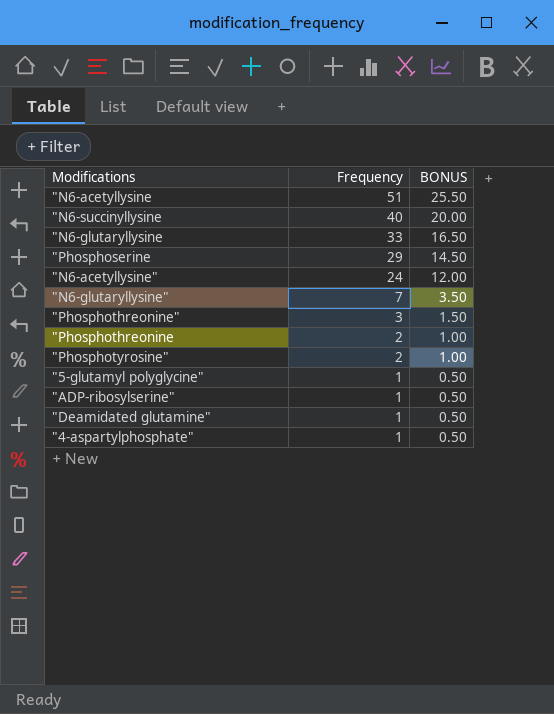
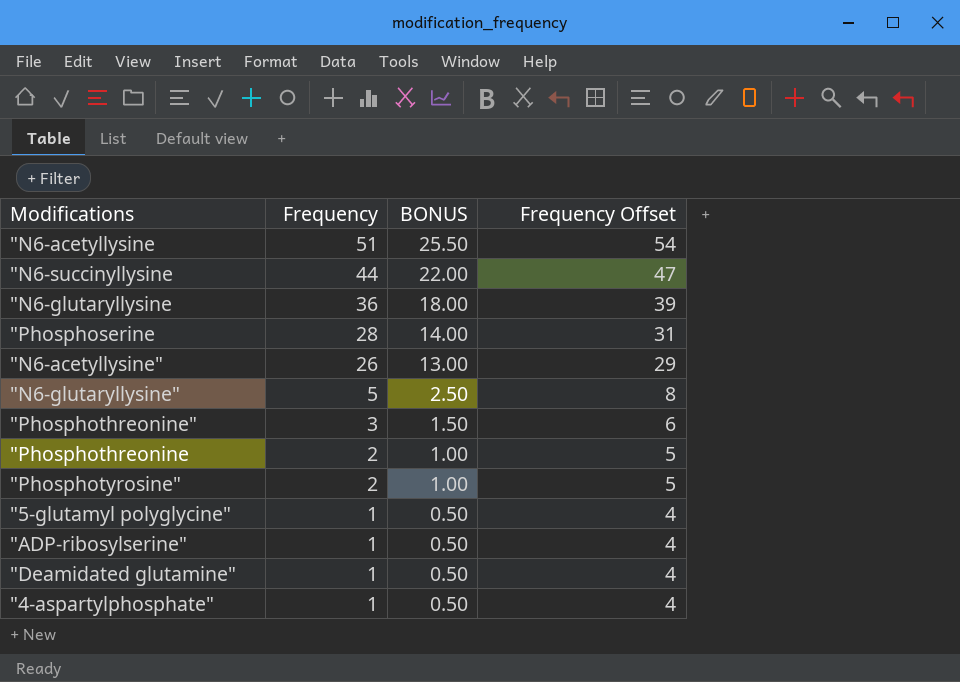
column Frequency Offset | formula: none -> [Frequency] + 3
"N6-succinyllysine | Frequency: 40 -> 44
"N6-succinyllysine | BONUS: 20.00 -> 22.00
"N6-glutaryllysine | Frequency: 33 -> 36
"N6-glutaryllysine | BONUS: 16.50 -> 18.00
"Phosphoserine | Frequency: 29 -> 28
"Phosphoserine | BONUS: 14.50 -> 14.00
"N6-acetyllysine" | Frequency: 24 -> 26
"N6-acetyllysine" | BONUS: 12.00 -> 13.00
"N6-glutaryllysine" | Frequency: 7 -> 5
"N6-glutaryllysine" | BONUS: 3.50 -> 2.50

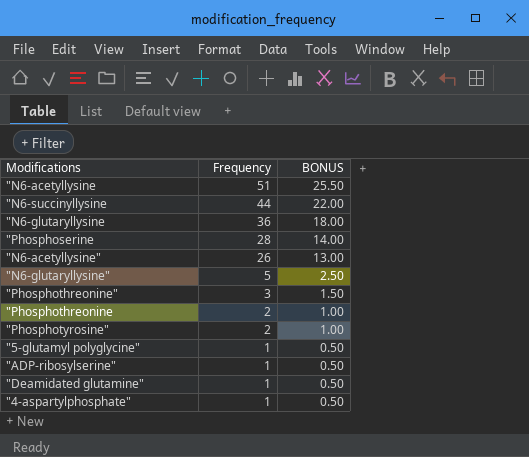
column Frequency Offset | formula: [Frequency] + 3 -> none

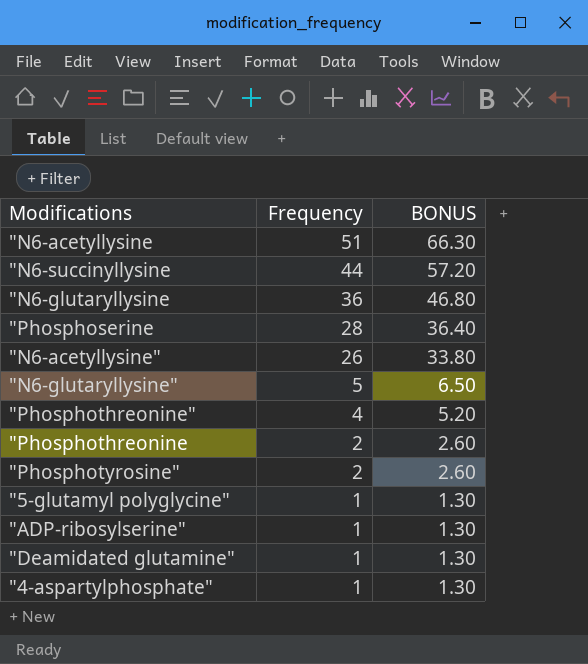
column BONUS | formula: [Frequency] * 0.5 -> [Frequency] * 1.3
"Phosphothreonine" | Frequency: 3 -> 4

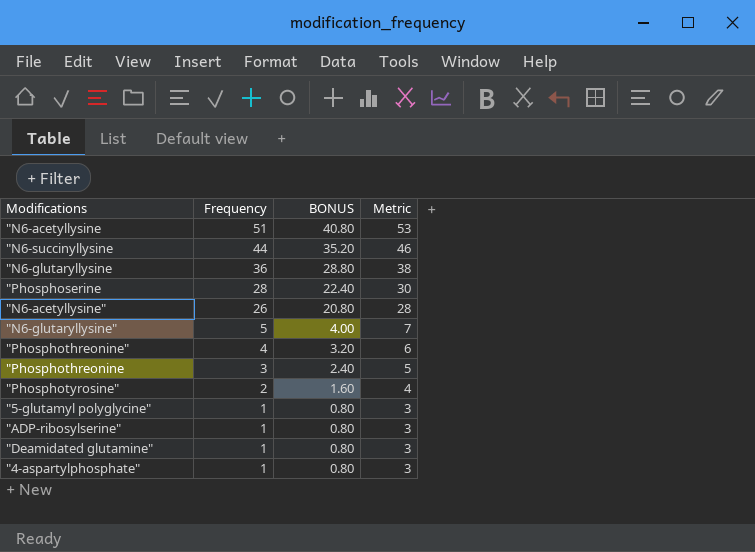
column BONUS | formula: [Frequency] * 1.3 -> [Frequency] * 0.8
column Metric | formula: none -> [Frequency] + 2
"Phosphothreonine | Frequency: 2 -> 3

